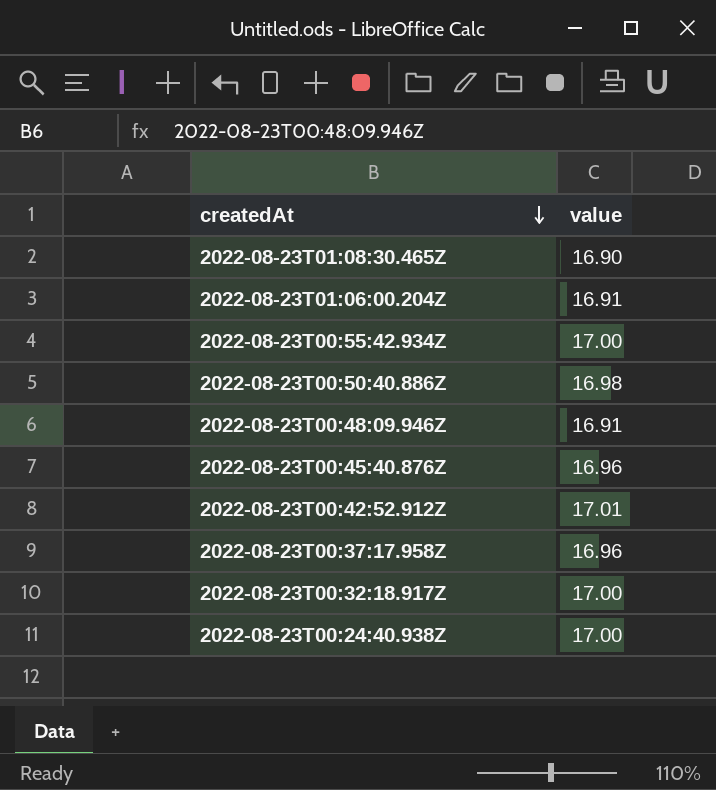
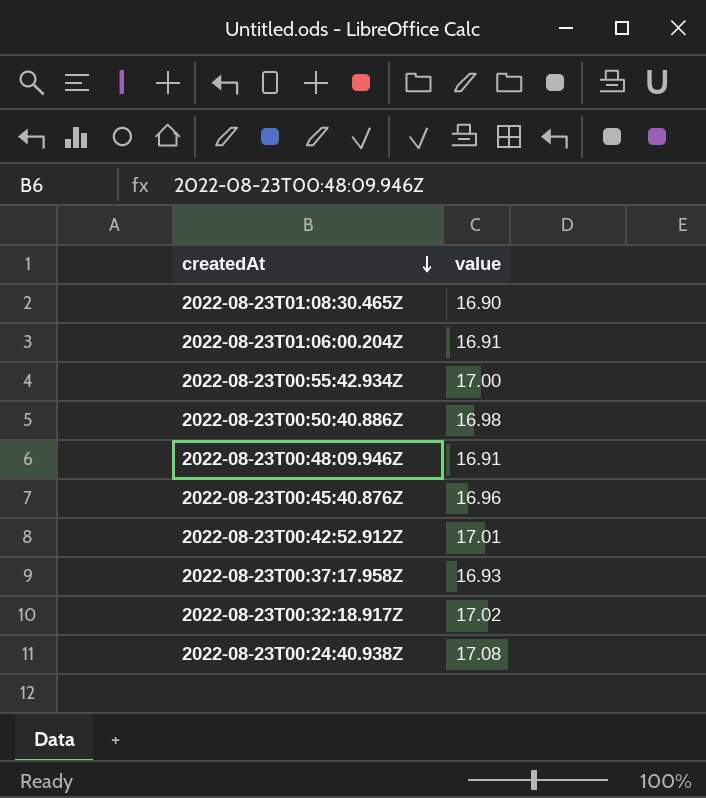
2022-08-23T00:37:17.958Z | value: 16.96 -> 16.93
2022-08-23T00:32:18.917Z | value: 17.00 -> 17.02
2022-08-23T00:24:40.938Z | value: 17.00 -> 17.08

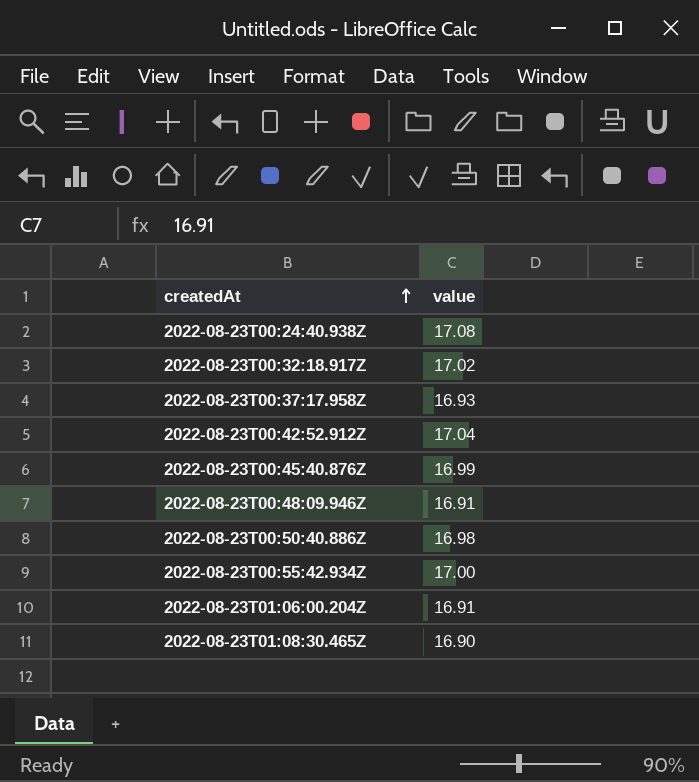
row order: createdAt descending -> createdAt ascending
2022-08-23T00:42:52.912Z | value: 17.01 -> 17.04
2022-08-23T00:45:40.876Z | value: 16.96 -> 16.99

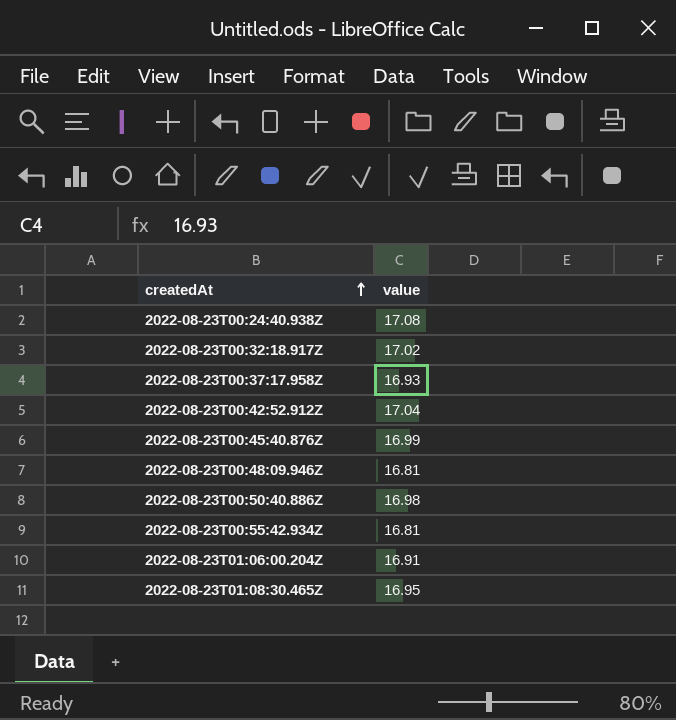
2022-08-23T00:48:09.946Z | value: 16.91 -> 16.81
2022-08-23T00:55:42.934Z | value: 17.00 -> 16.81
2022-08-23T01:08:30.465Z | value: 16.90 -> 16.95

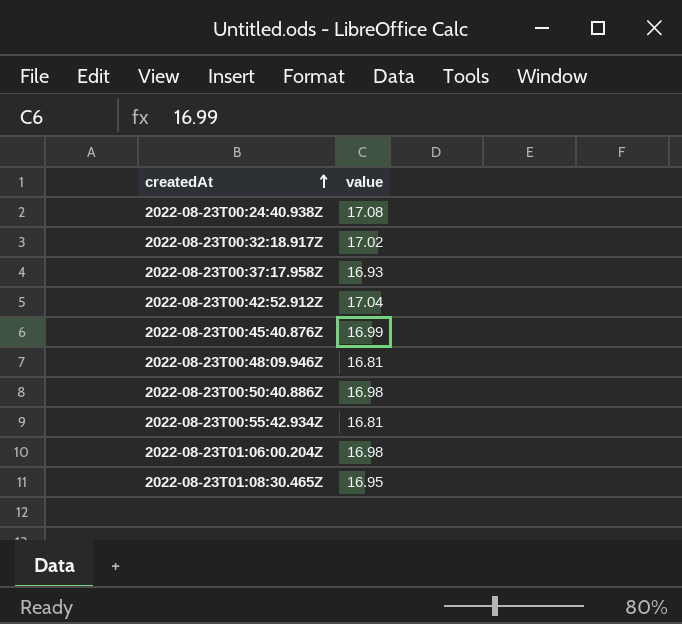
2022-08-23T01:06:00.204Z | value: 16.91 -> 16.98

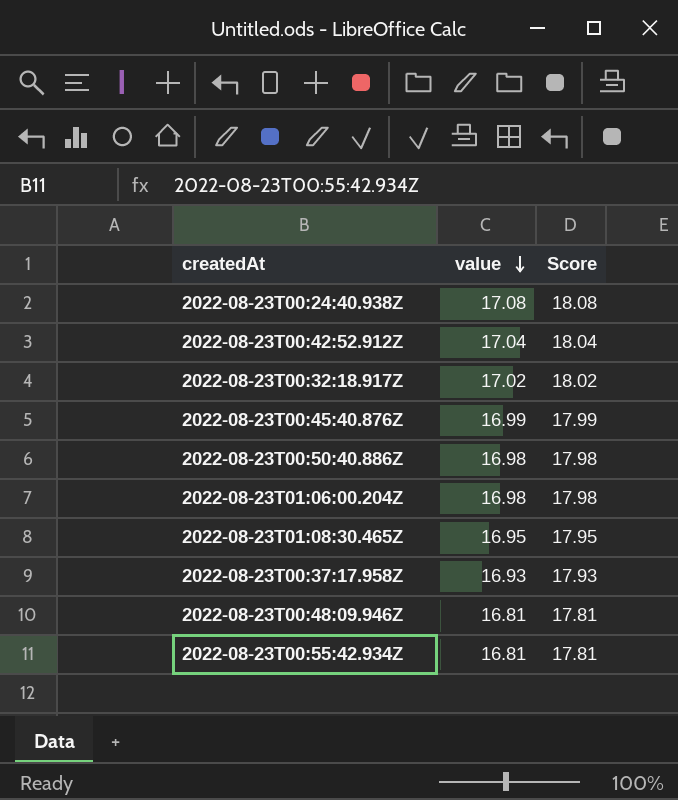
row order: createdAt ascending -> value descending
column Score | formula: none -> [value] + 1

